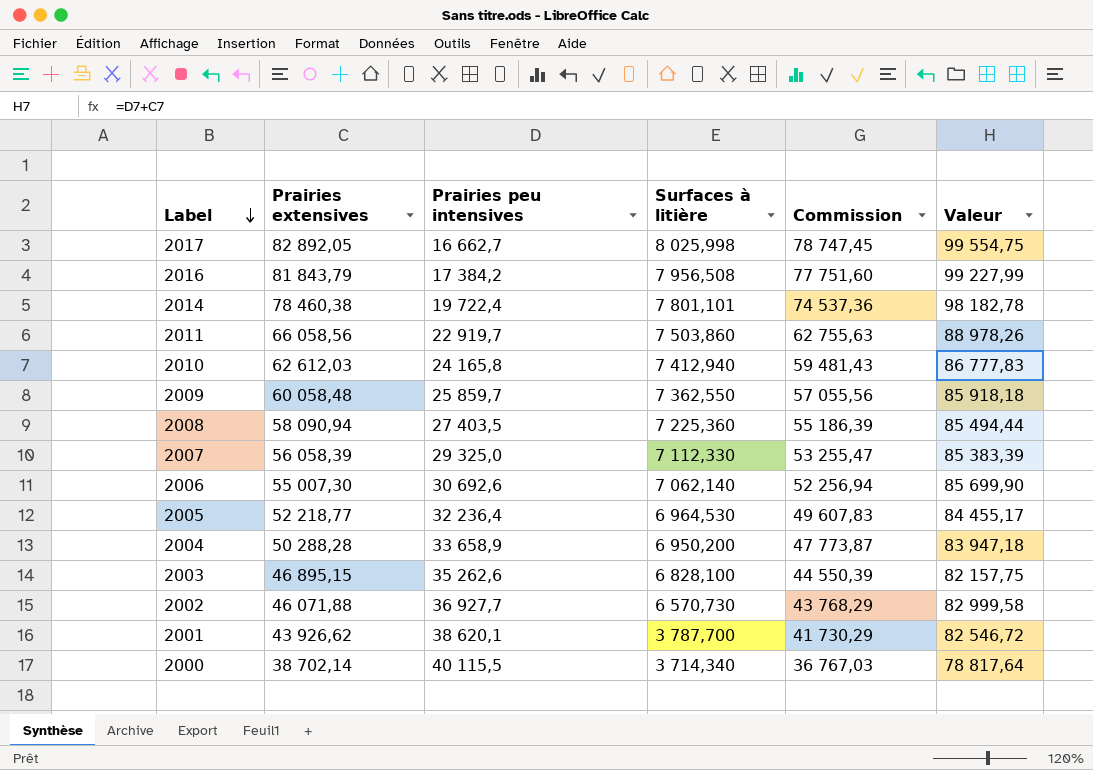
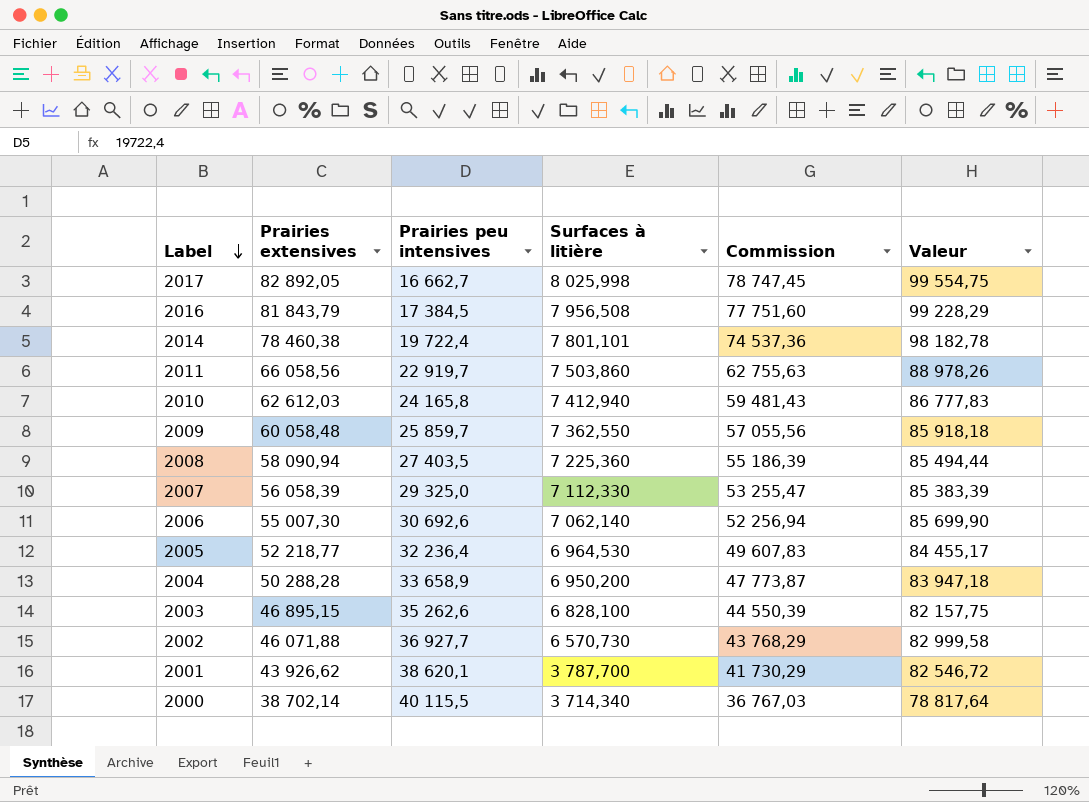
2016 | Prairies peu intensives: 17 384,2 -> 17 384,5
2016 | Valeur: 99 227,99 -> 99 228,29

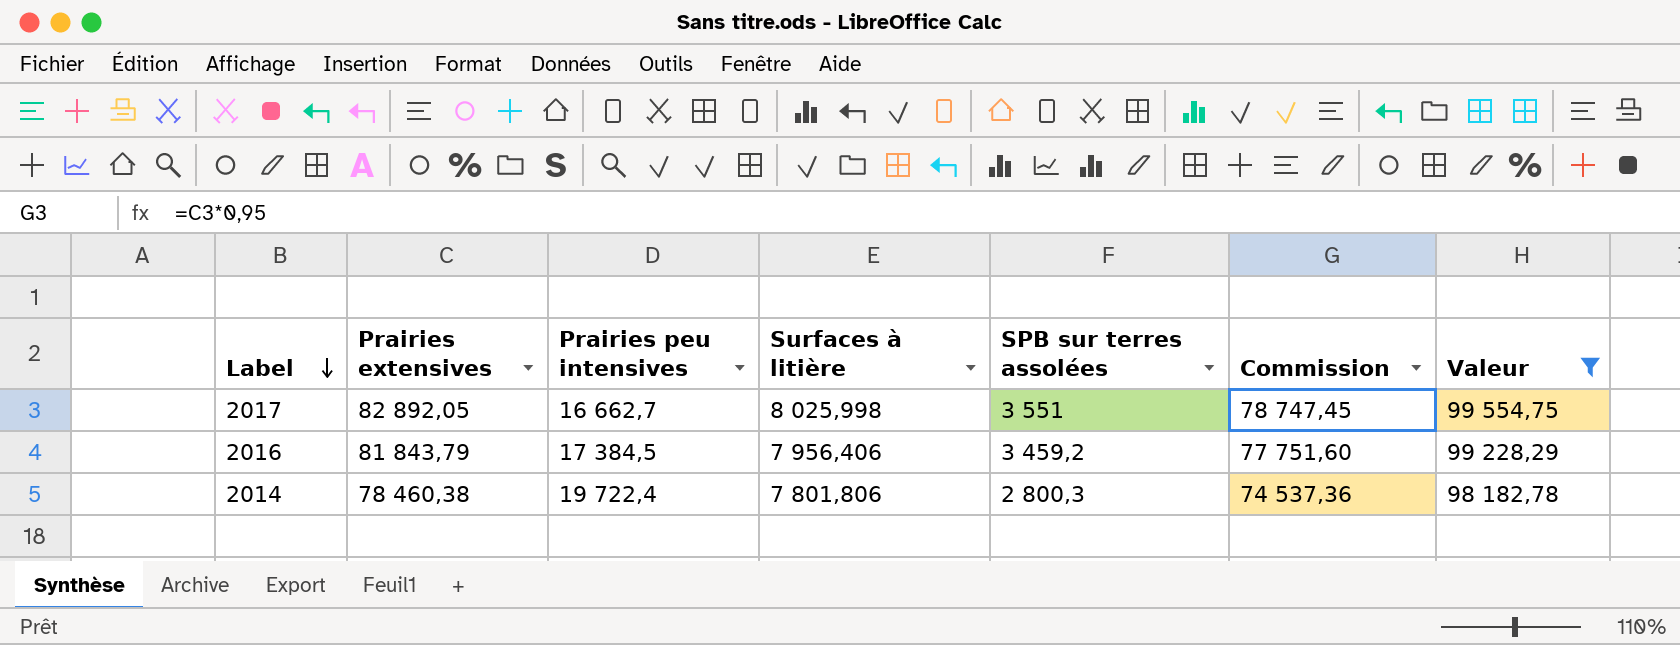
filter: none -> Valeur >= 98 182,78
column SPB sur terres assolées | position: none -> 5
2016 | Surfaces à litière: 7 956,508 -> 7 956,406
2014 | Surfaces à litière: 7 801,101 -> 7 801,806

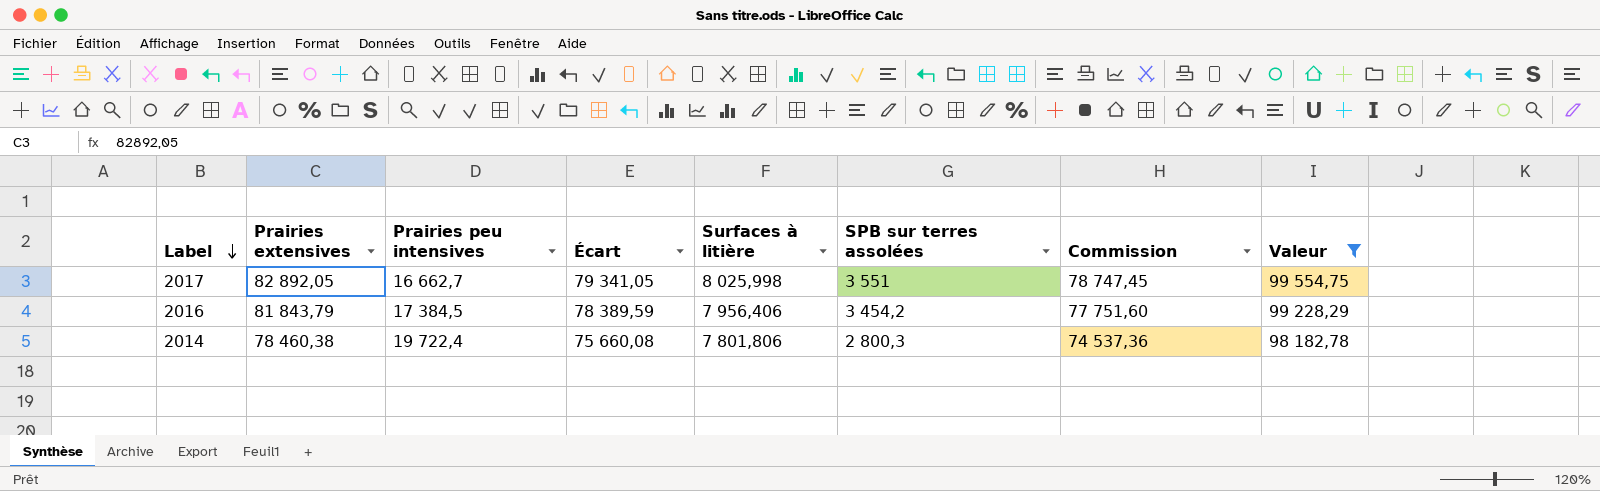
column Écart | formula: none -> [Prairies extensives] - [SPB sur terres assolées]
2016 | SPB sur terres assolées: 3 459,2 -> 3 454,2

